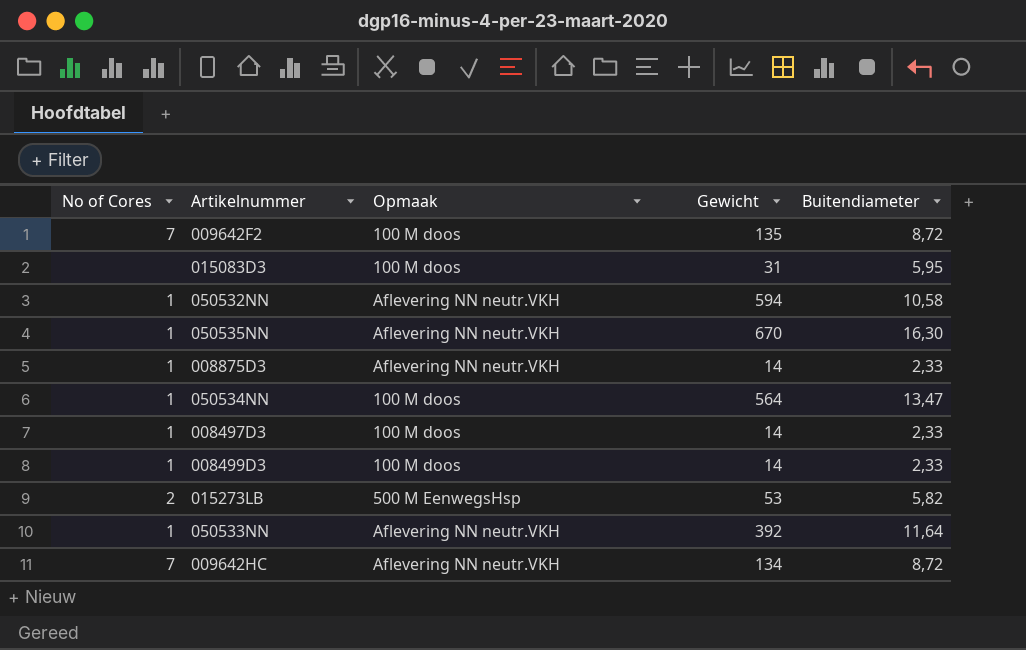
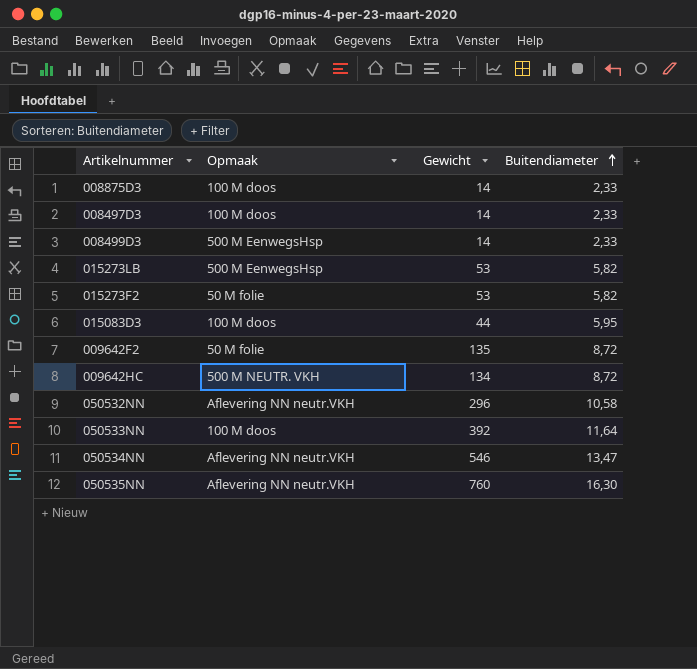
row order: none -> Buitendiameter ascending
column No of Cores | position: 1 -> none
008875D3 | Opmaak: Aflevering NN neutr.VKH -> 100 M doos
008499D3 | Opmaak: 100 M doos -> 500 M EenwegsHsp
row 015273F2: none -> 50 M folie | 53 | 5,82
015083D3 | Gewicht: 31 -> 44
009642F2 | Opmaak: 100 M doos -> 50 M folie
009642HC | Opmaak: Aflevering NN neutr.VKH -> 500 M NEUTR. VKH
050532NN | Gewicht: 594 -> 296
050533NN | Opmaak: Aflevering NN neutr.VKH -> 100 M doos
050534NN | Opmaak: 100 M doos -> Aflevering NN neutr.VKH
050534NN | Gewicht: 564 -> 546
050535NN | Gewicht: 670 -> 760

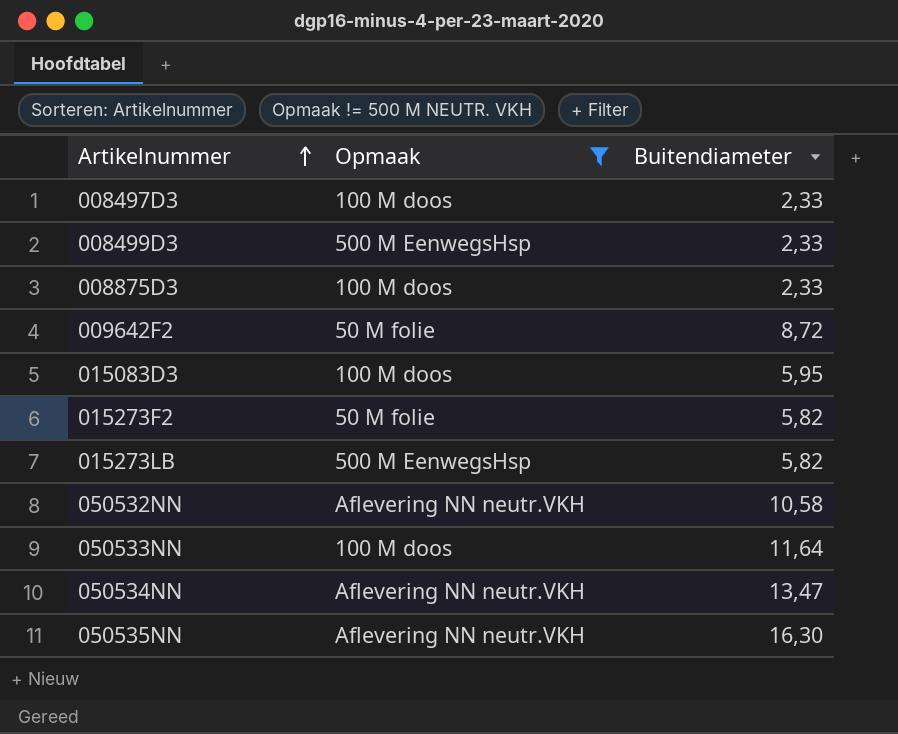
filter: none -> Opmaak != 500 M NEUTR. VKH
row order: Buitendiameter ascending -> Artikelnummer ascending
column Gewicht | position: 3 -> none

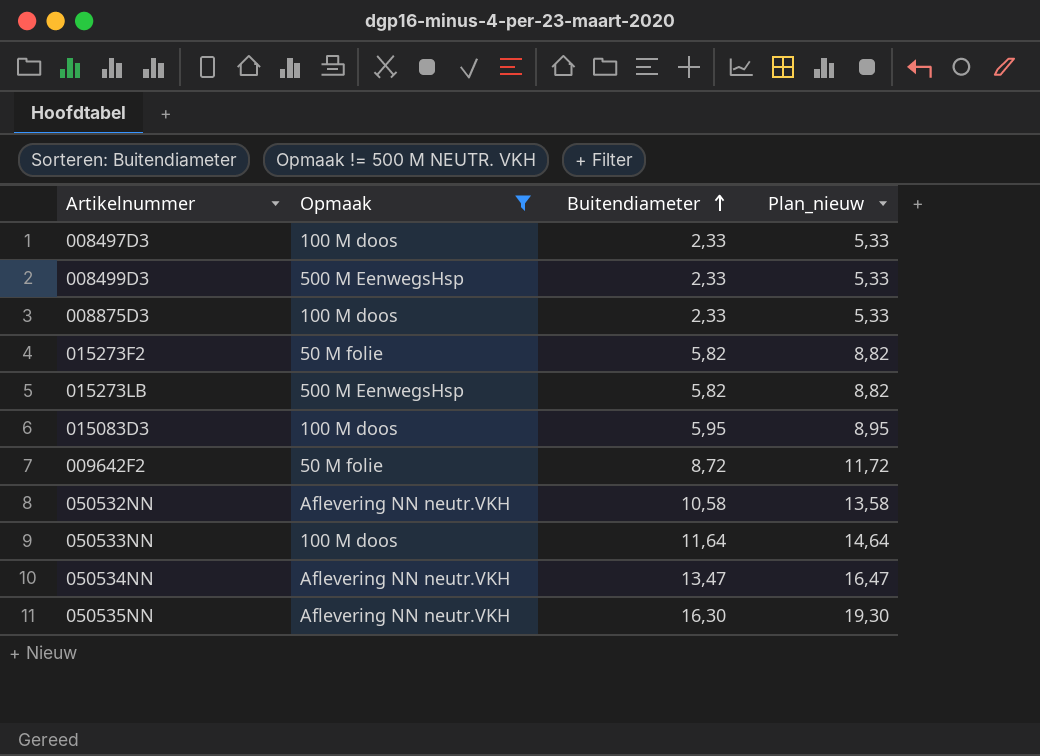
row order: Artikelnummer ascending -> Buitendiameter ascending
column Plan_nieuw | formula: none -> [Buitendiameter] + 3

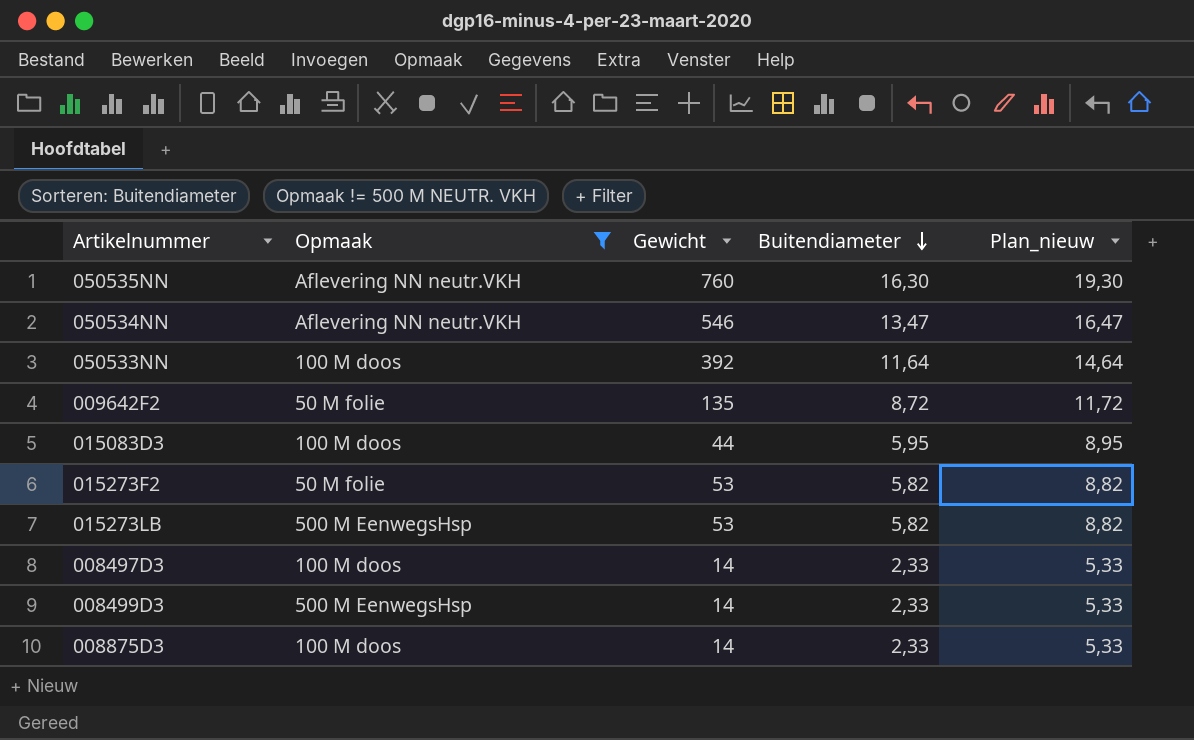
row order: Buitendiameter ascending -> Buitendiameter descending
column Gewicht | position: none -> 3
row 050532NN: Aflevering NN neutr.VKH | 10,58 | 13,58 -> none

